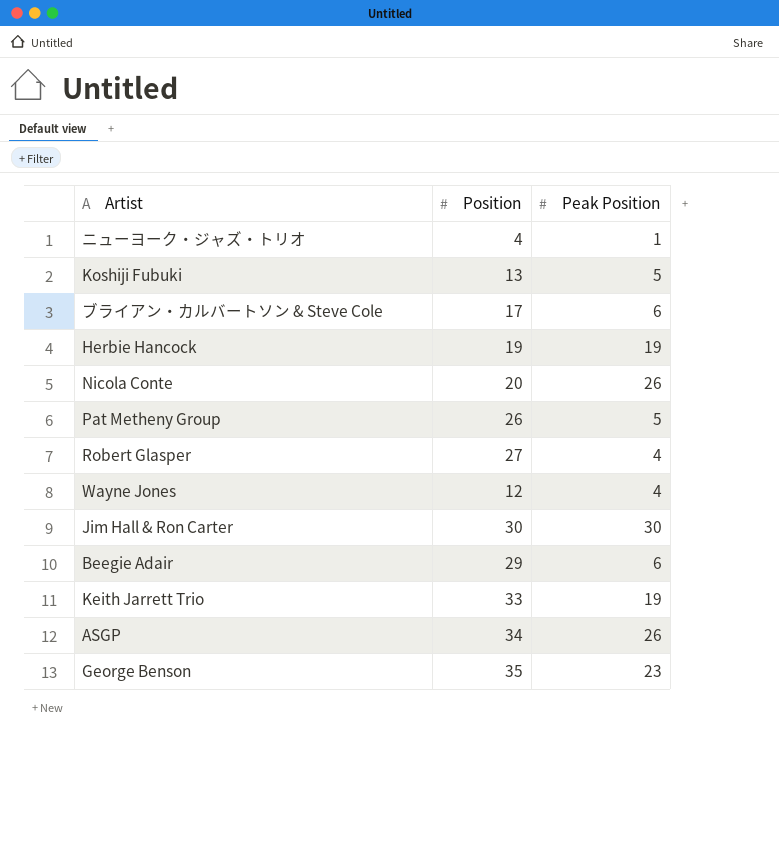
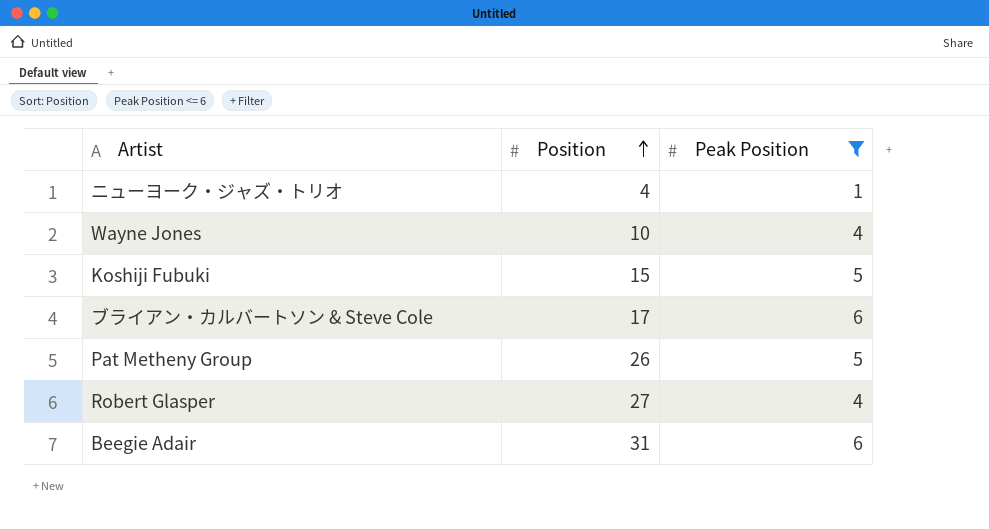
filter: none -> Peak Position <= 6
row order: none -> Position ascending
Wayne Jones | Position: 12 -> 10
Koshiji Fubuki | Position: 13 -> 15
Beegie Adair | Position: 29 -> 31

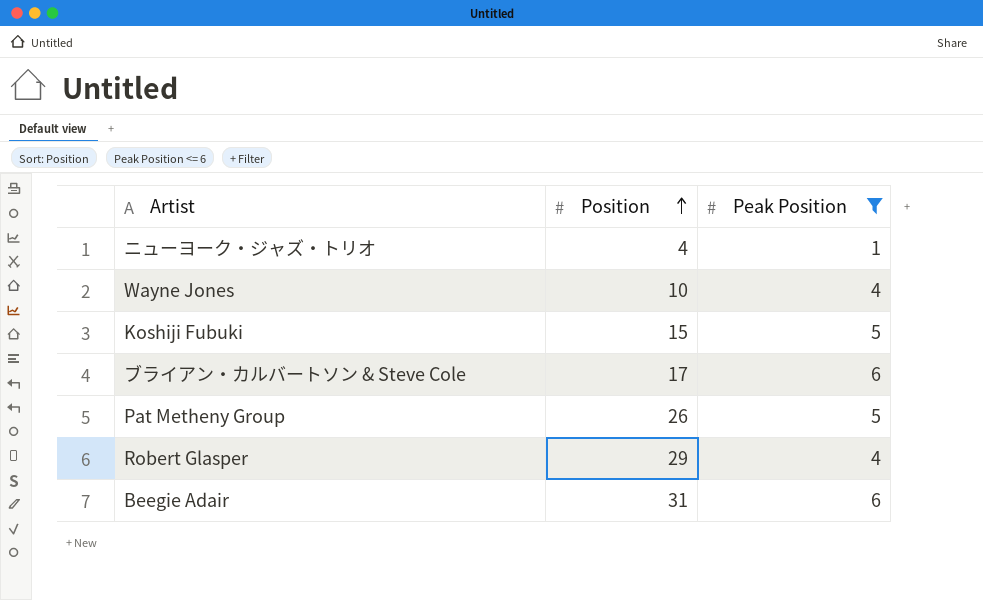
Robert Glasper | Position: 27 -> 29

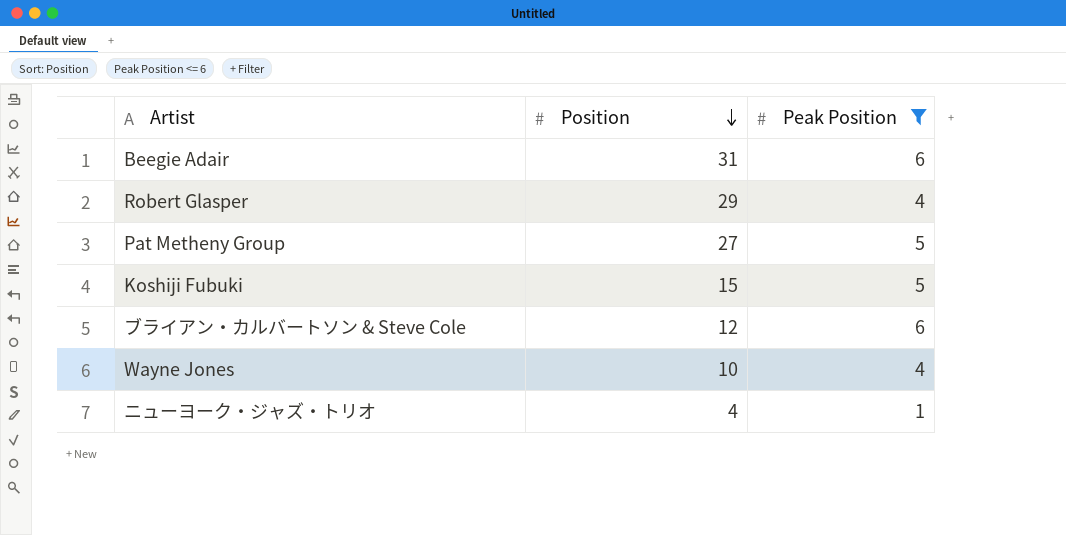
row order: Position ascending -> Position descending
Pat Metheny Group | Position: 26 -> 27
ブライアン・カルバートソン & Steve Cole | Position: 17 -> 12

